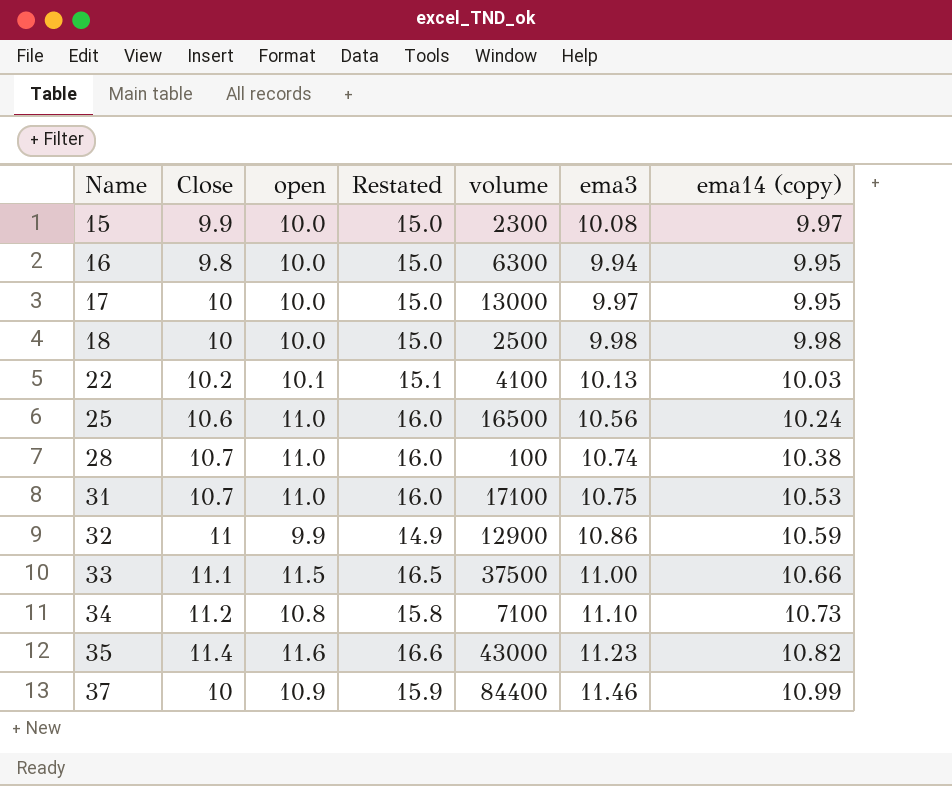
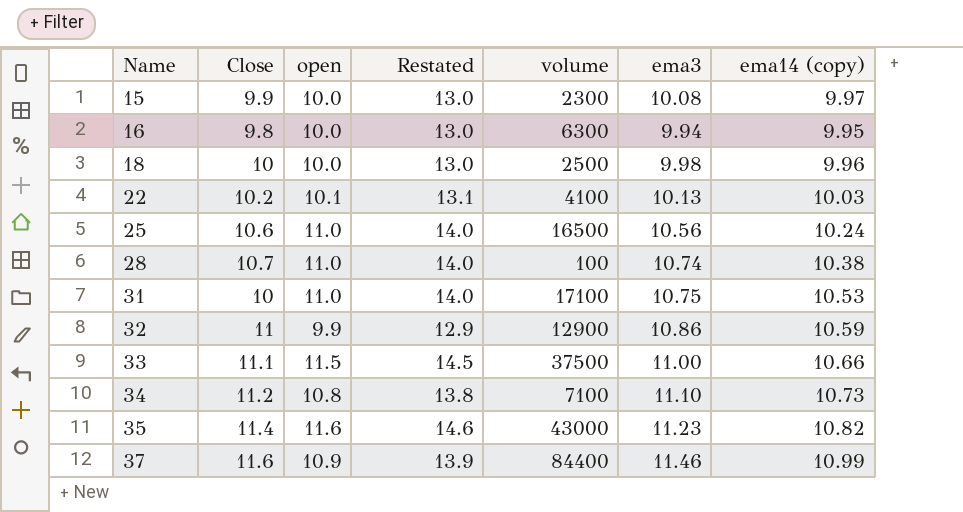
column Restated | formula: [open] + 5 -> [open] + 3
row 17: 10 | 10.0 | 15.0 | 13000 | 9.97 | 9.95 -> none
18 | ema14 (copy): 9.98 -> 9.96
31 | Close: 10.7 -> 10
37 | Close: 10 -> 11.6

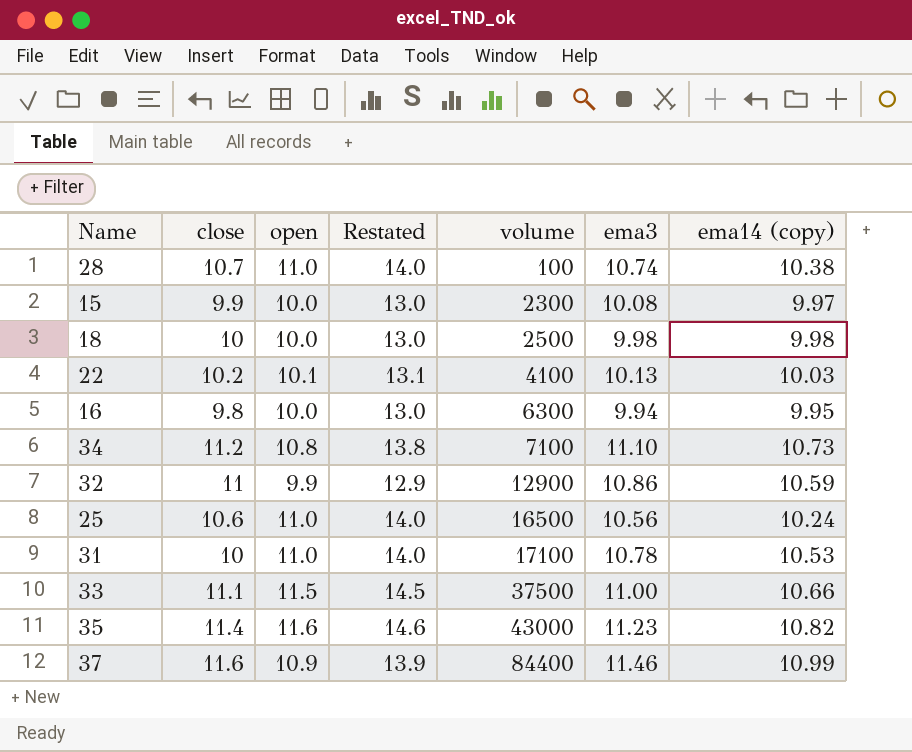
row order: Name ascending -> volume ascending
column name: Close -> close
18 | ema14 (copy): 9.96 -> 9.98
31 | ema3: 10.75 -> 10.78

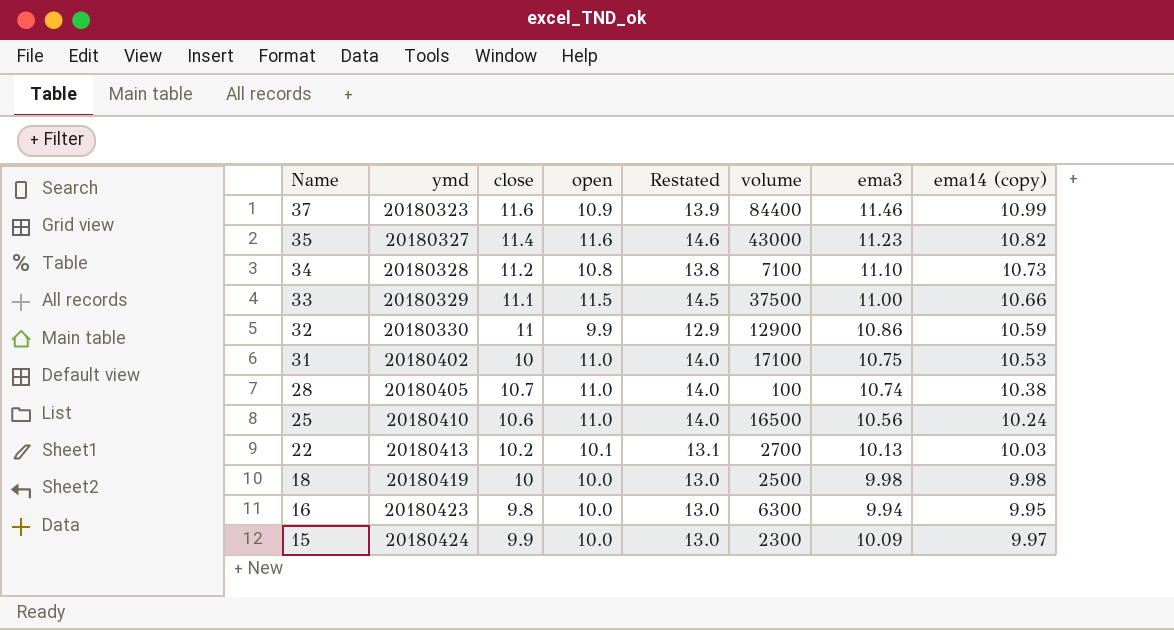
row order: volume ascending -> Name descending
column ymd | position: none -> 2
31 | ema3: 10.78 -> 10.75
22 | volume: 4100 -> 2700
15 | ema3: 10.08 -> 10.09

